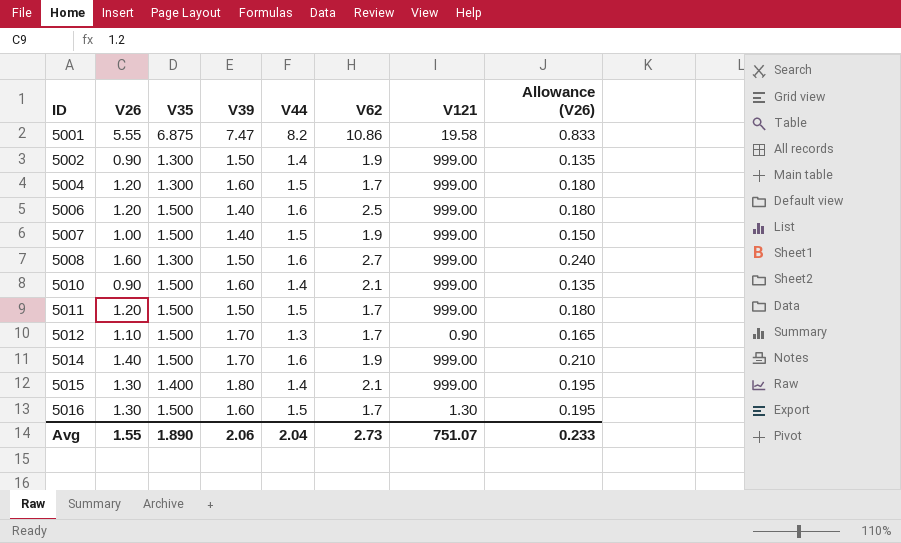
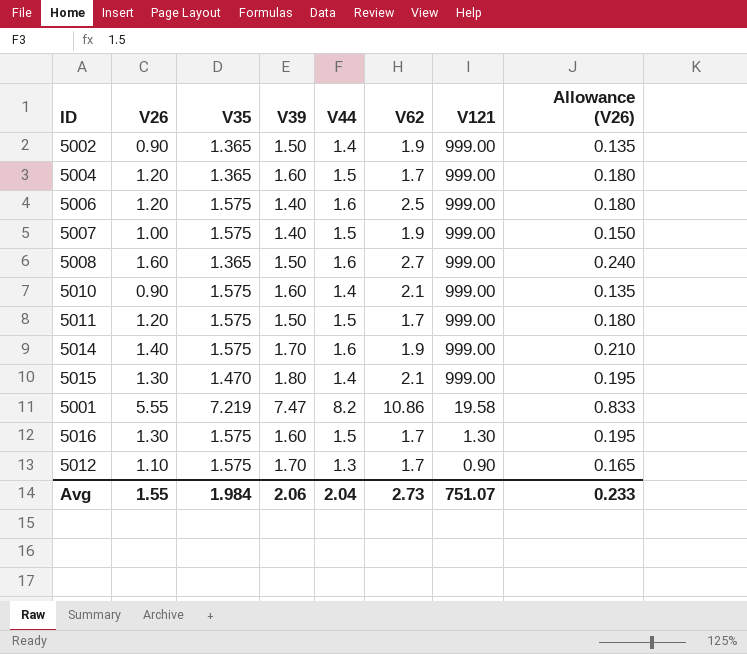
row order: ID ascending -> V121 descending
5002 | V35: 1.300 -> 1.365
5004 | V35: 1.300 -> 1.365
5006 | V35: 1.500 -> 1.575
5007 | V35: 1.500 -> 1.575
5008 | V35: 1.300 -> 1.365
5010 | V35: 1.500 -> 1.575
5011 | V35: 1.500 -> 1.575
5014 | V35: 1.500 -> 1.575
5015 | V35: 1.400 -> 1.470
5001 | V35: 6.875 -> 7.219
5016 | V35: 1.500 -> 1.575
5012 | V35: 1.500 -> 1.575
Avg | V35: 1.890 -> 1.984

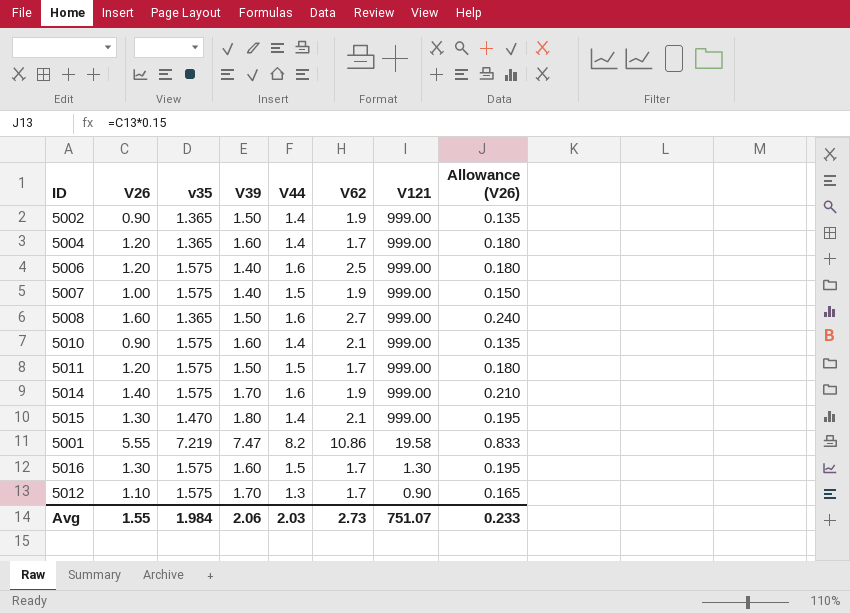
column name: V35 -> v35
5004 | V44: 1.5 -> 1.4
Avg | V44: 2.04 -> 2.03

